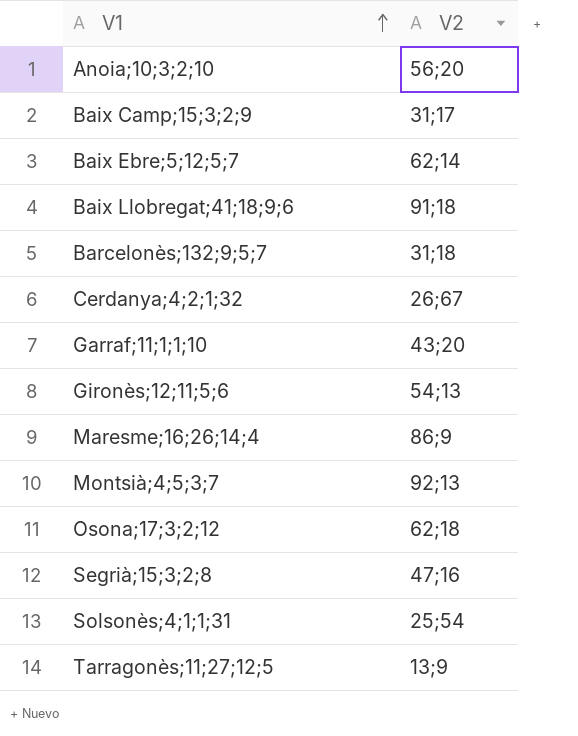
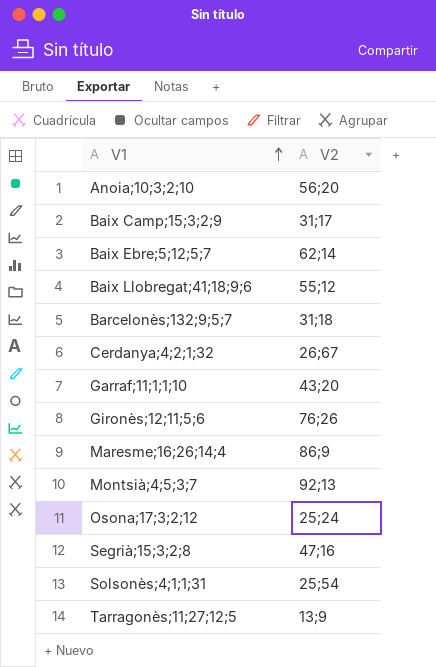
Baix Llobregat;41;18;9;6 | V2: 91;18 -> 55;12
Gironès;12;11;5;6 | V2: 54;13 -> 76;26
Osona;17;3;2;12 | V2: 62;18 -> 25;24

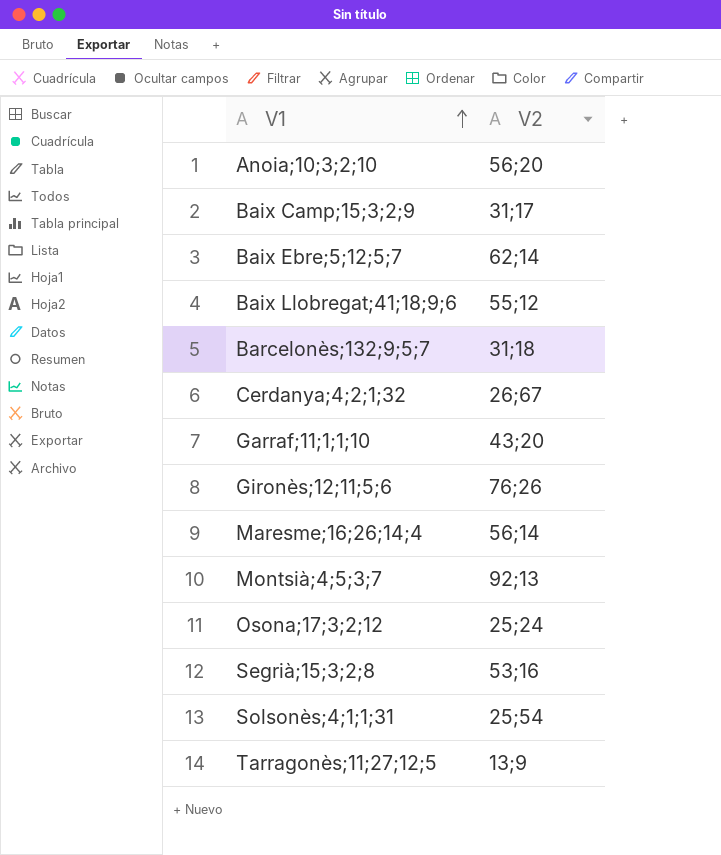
Maresme;16;26;14;4 | V2: 86;9 -> 56;14
Segrià;15;3;2;8 | V2: 47;16 -> 53;16

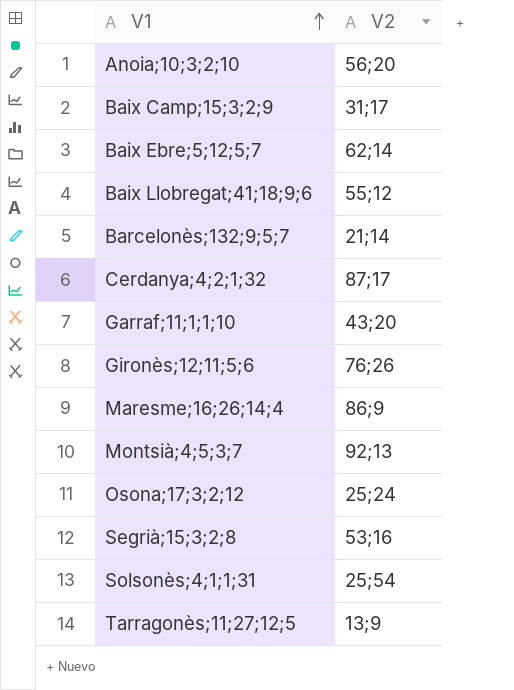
Barcelonès;132;9;5;7 | V2: 31;18 -> 21;14
Cerdanya;4;2;1;32 | V2: 26;67 -> 87;17
Maresme;16;26;14;4 | V2: 56;14 -> 86;9

